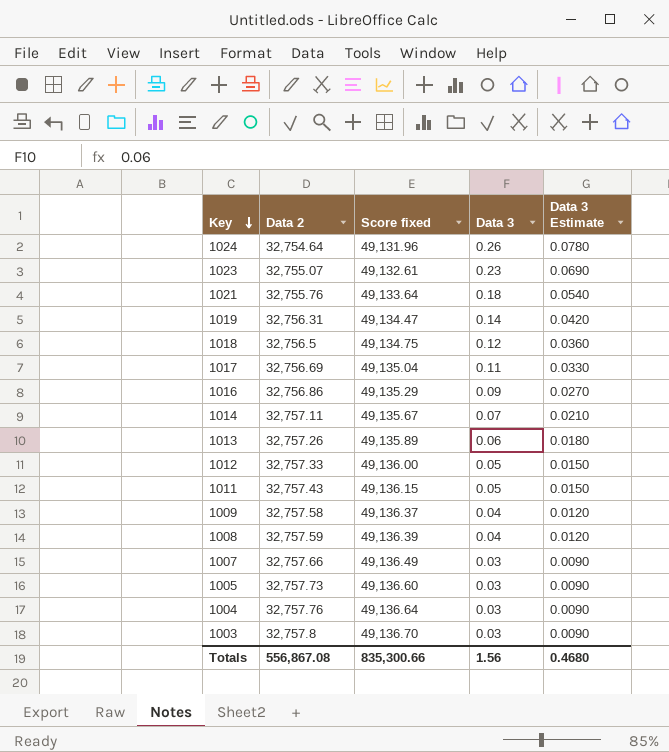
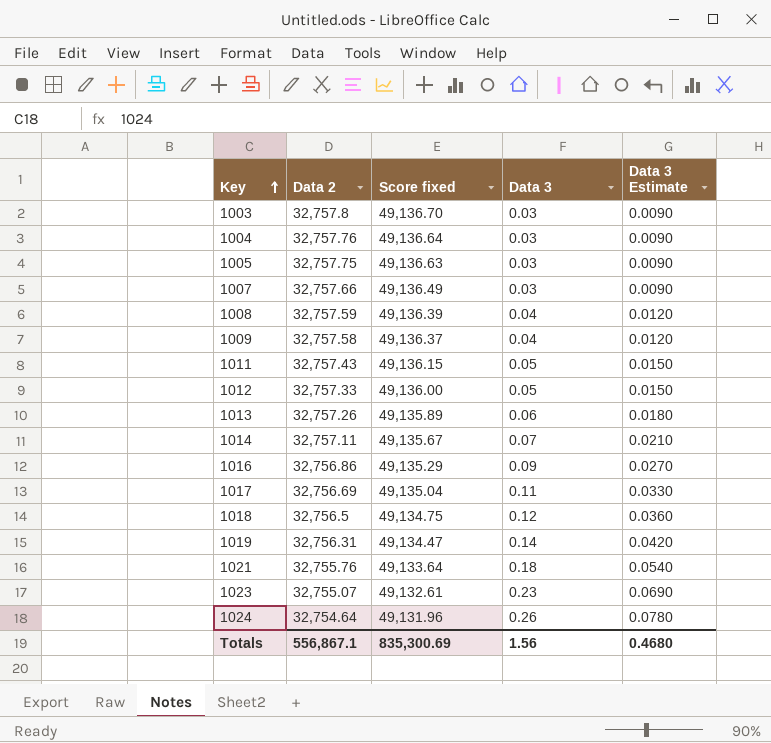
row order: Key descending -> Key ascending
1005 | Data 2: 32,757.73 -> 32,757.75
1005 | Score fixed: 49,136.60 -> 49,136.63
Totals | Data 2: 556,867.08 -> 556,867.1
Totals | Score fixed: 835,300.66 -> 835,300.69

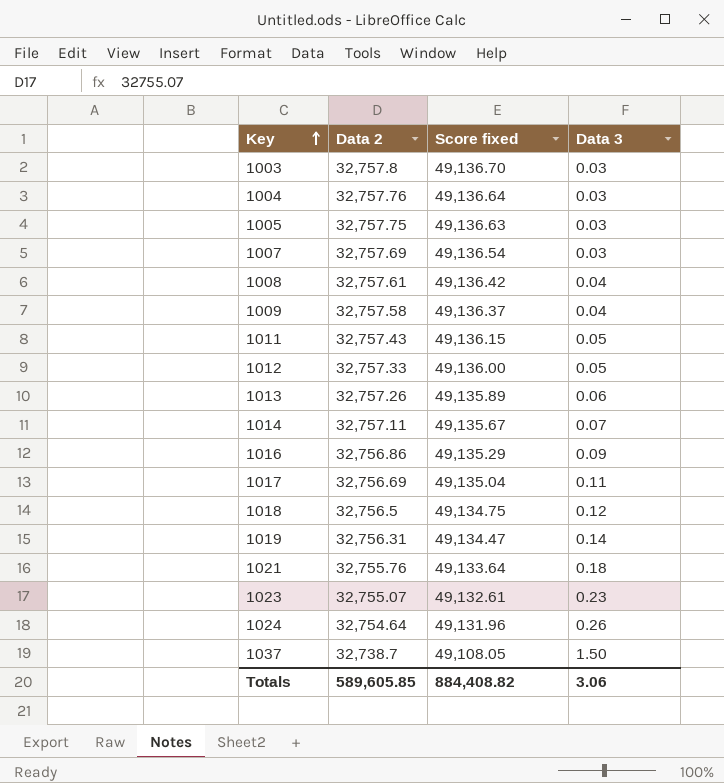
column Data 3 Estimate | formula: [Data 3] * 0.3 -> none
1007 | Data 2: 32,757.66 -> 32,757.69
1007 | Score fixed: 49,136.49 -> 49,136.54
1008 | Data 2: 32,757.59 -> 32,757.61
1008 | Score fixed: 49,136.39 -> 49,136.42
row 1037: none -> 32,738.7 | 49,108.05 | 1.50
Totals | Data 2: 556,867.1 -> 589,605.85
Totals | Score fixed: 835,300.69 -> 884,408.82
Totals | Data 3: 1.56 -> 3.06

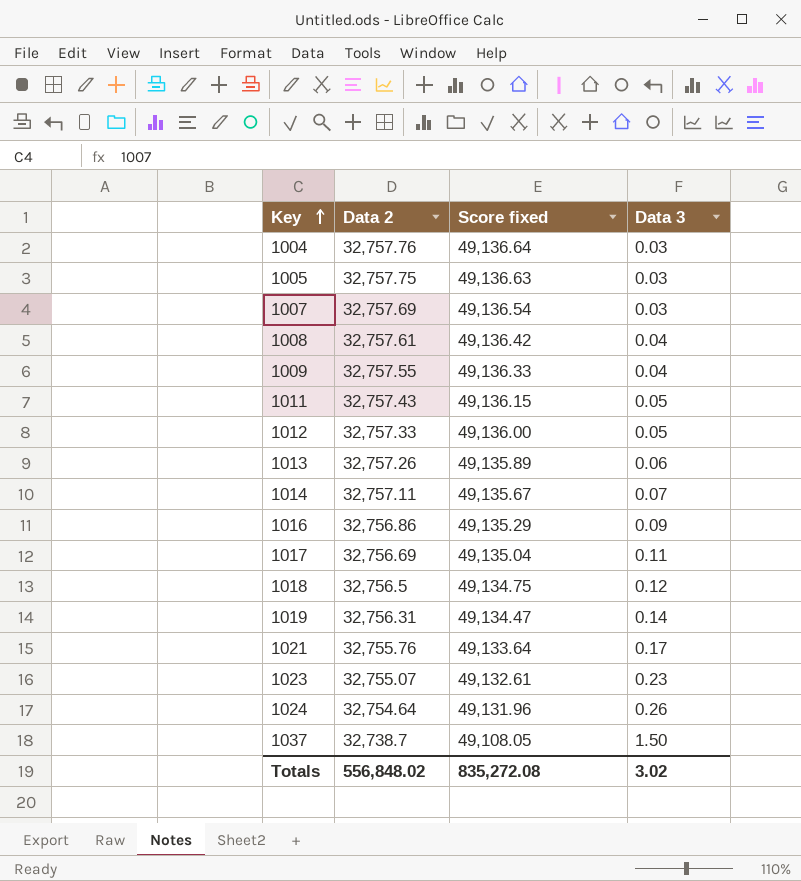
row 1003: 32,757.8 | 49,136.70 | 0.03 -> none
1009 | Data 2: 32,757.58 -> 32,757.55
1009 | Score fixed: 49,136.37 -> 49,136.33
1021 | Data 3: 0.18 -> 0.17
Totals | Data 2: 589,605.85 -> 556,848.02
Totals | Score fixed: 884,408.82 -> 835,272.08
Totals | Data 3: 3.06 -> 3.02

